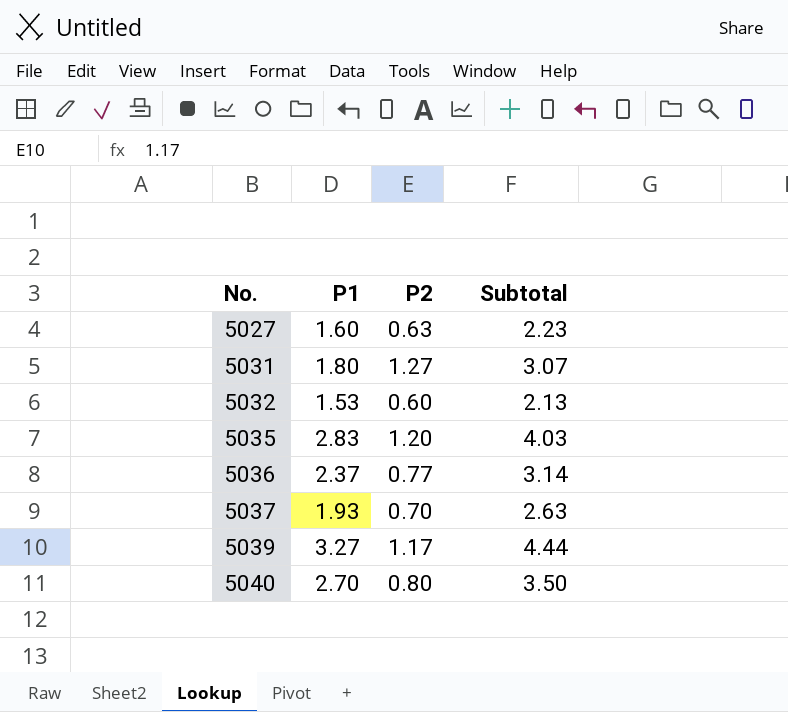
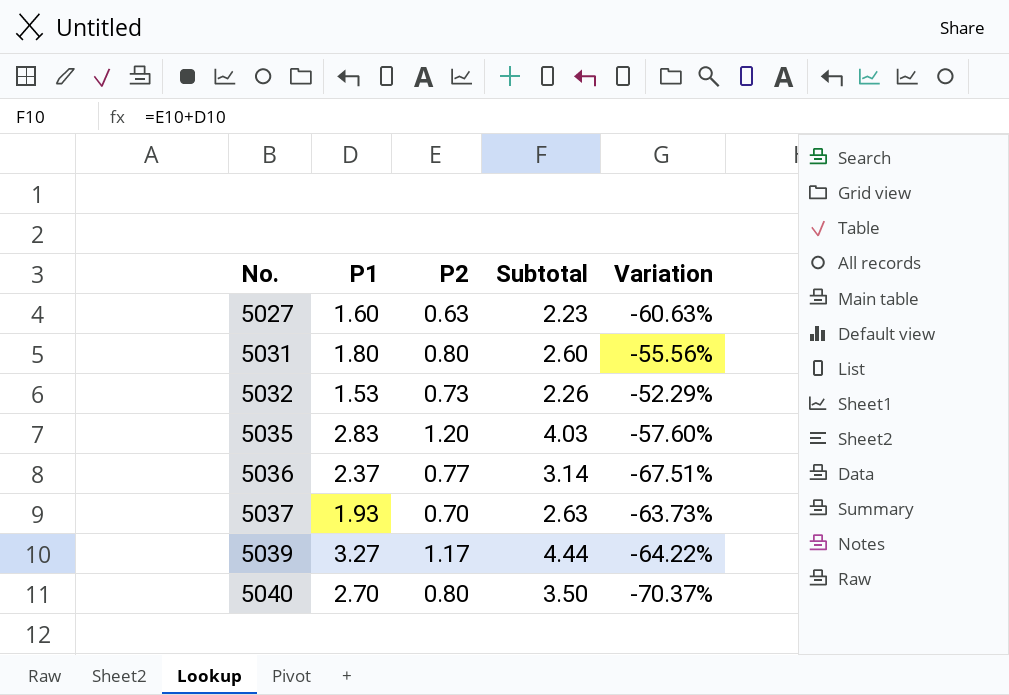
column Variation | formula: none -> ([P2] - [P1]) / [P1]
5031 | P2: 1.27 -> 0.80
5031 | Subtotal: 3.07 -> 2.60
5032 | P2: 0.60 -> 0.73
5032 | Subtotal: 2.13 -> 2.26

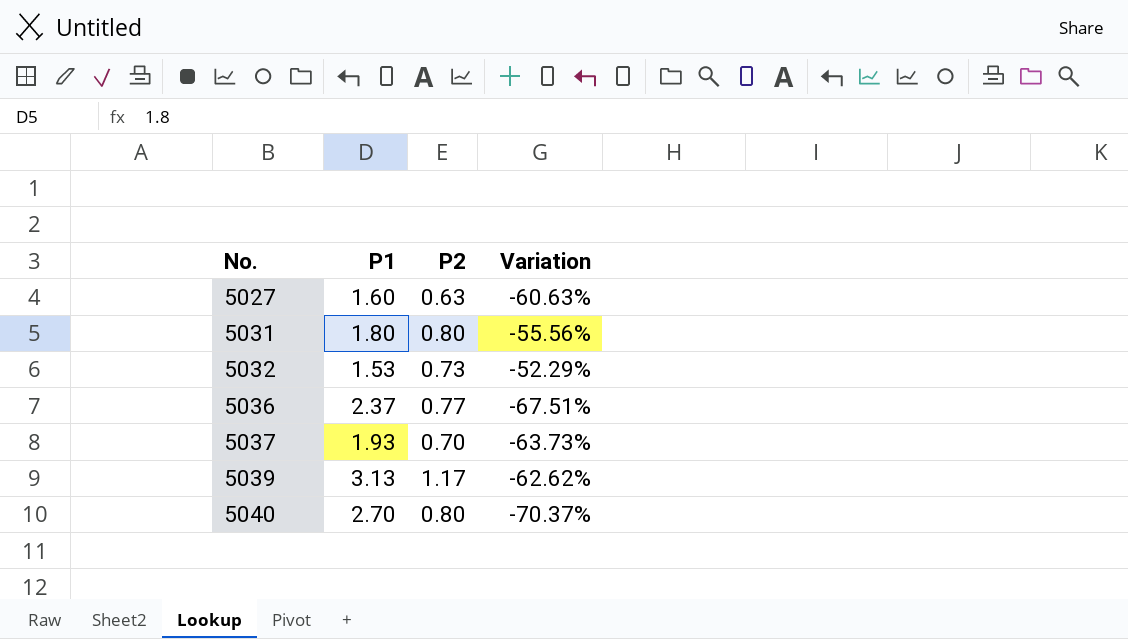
column Subtotal | formula: [P1] + [P2] -> none
row 5035: 2.83 | 1.20 | 4.03 | -57.60% -> none
5039 | P1: 3.27 -> 3.13
5039 | Variation: -64.22% -> -62.62%

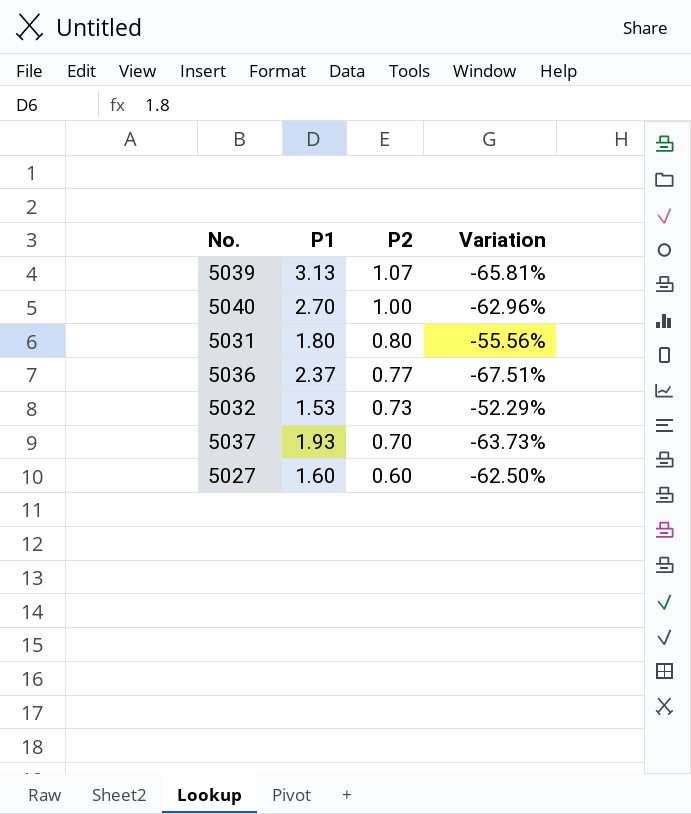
row order: No. ascending -> P2 descending
5039 | P2: 1.17 -> 1.07
5039 | Variation: -62.62% -> -65.81%
5040 | P2: 0.80 -> 1.00
5040 | Variation: -70.37% -> -62.96%
5027 | P2: 0.63 -> 0.60
5027 | Variation: -60.63% -> -62.50%

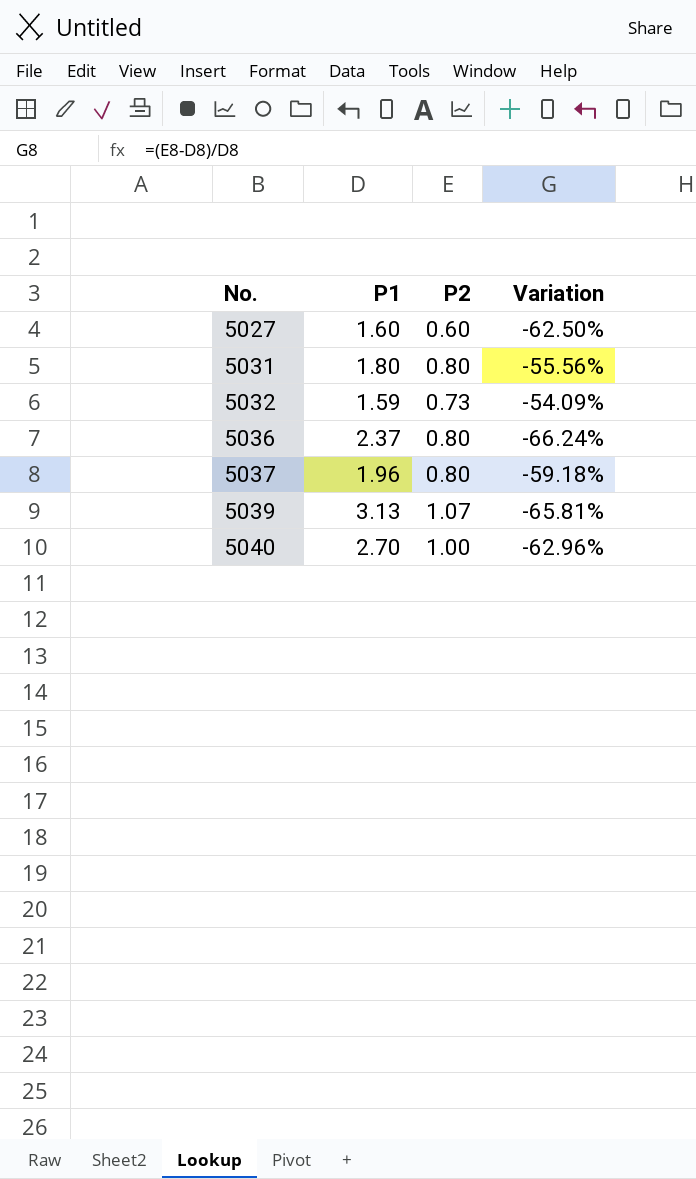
row order: P2 descending -> No. ascending
5032 | P1: 1.53 -> 1.59
5032 | Variation: -52.29% -> -54.09%
5036 | P2: 0.77 -> 0.80
5036 | Variation: -67.51% -> -66.24%
5037 | P1: 1.93 -> 1.96
5037 | P2: 0.70 -> 0.80
5037 | Variation: -63.73% -> -59.18%

